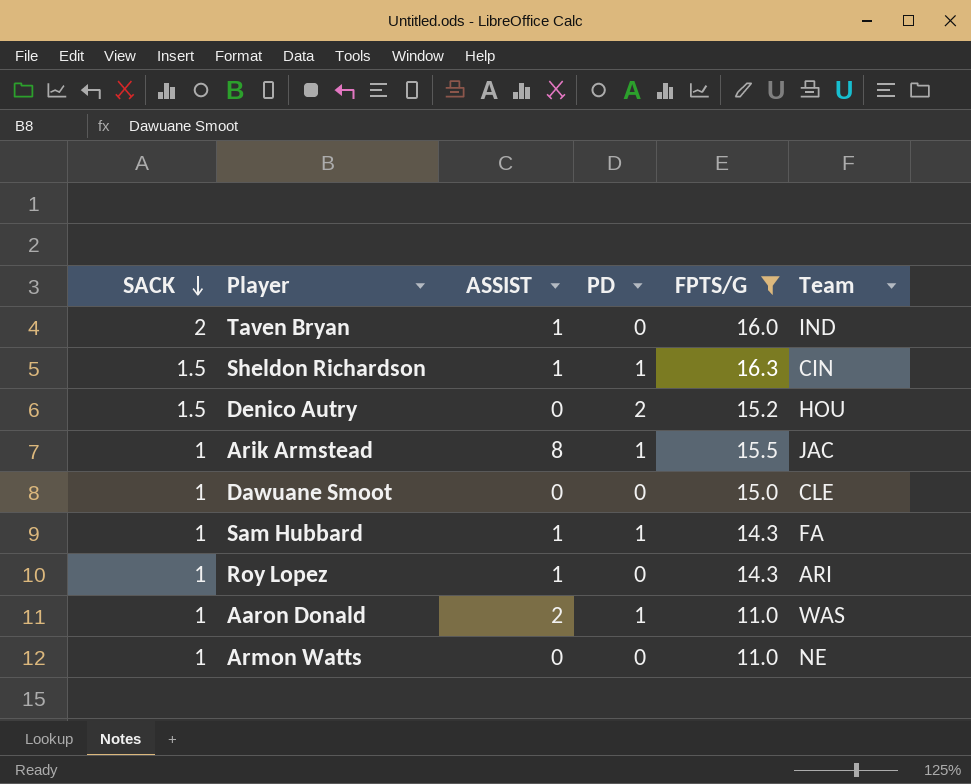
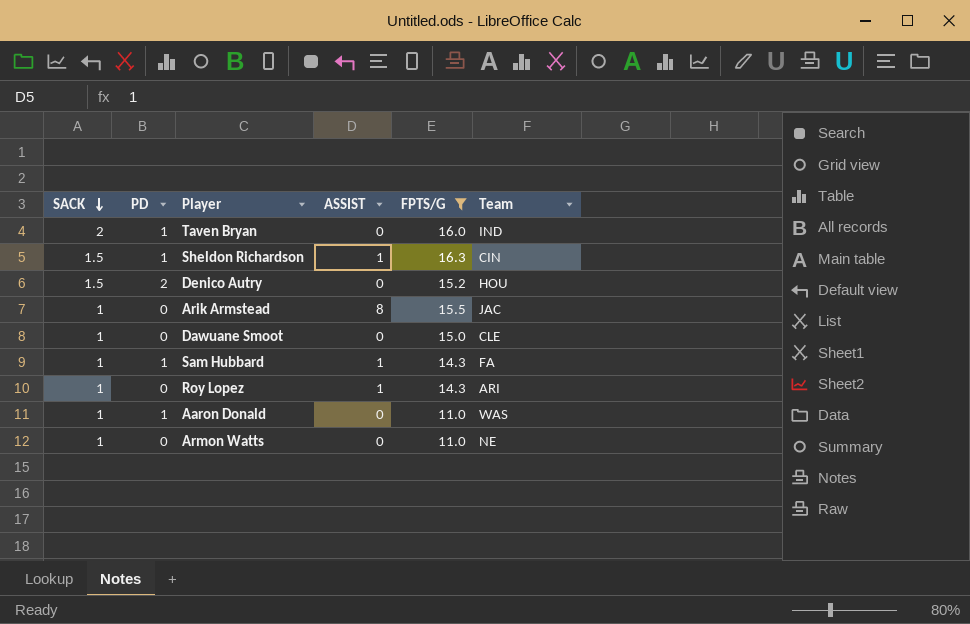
column PD | position: 4 -> 2
Taven Bryan | PD: 0 -> 1
Taven Bryan | ASSIST: 1 -> 0
Arik Armstead | PD: 1 -> 0
Aaron Donald | ASSIST: 2 -> 0

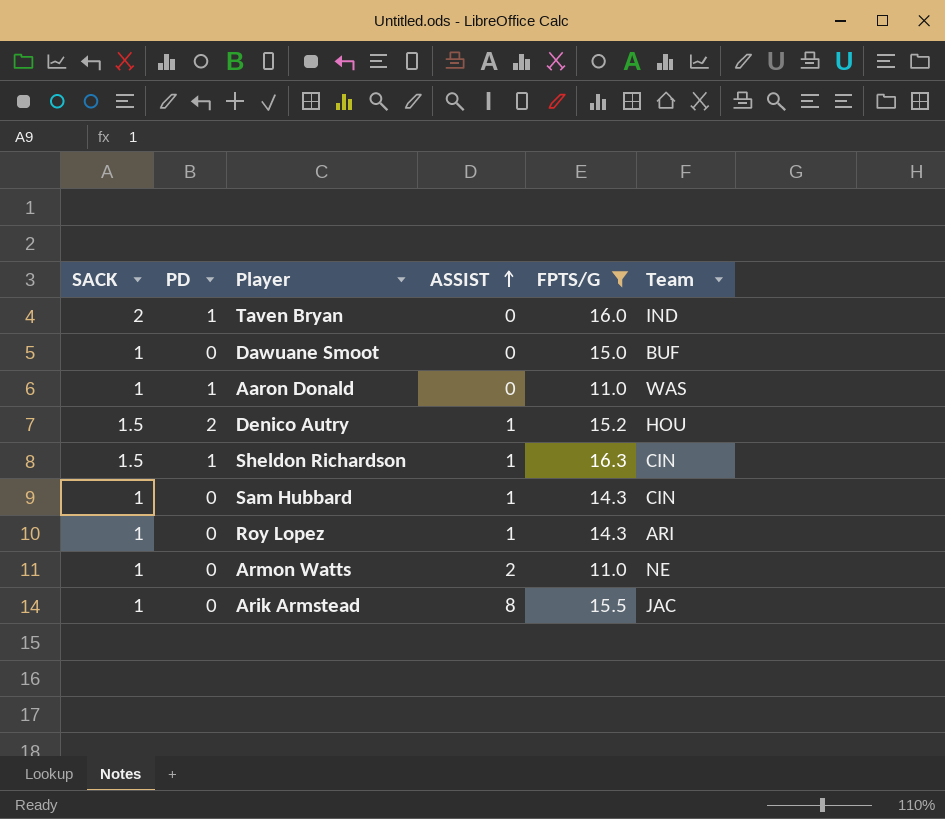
row order: SACK descending -> ASSIST ascending
Dawuane Smoot | Team: CLE -> BUF
Denico Autry | ASSIST: 0 -> 1
Sam Hubbard | PD: 1 -> 0
Sam Hubbard | Team: FA -> CIN
Armon Watts | ASSIST: 0 -> 2

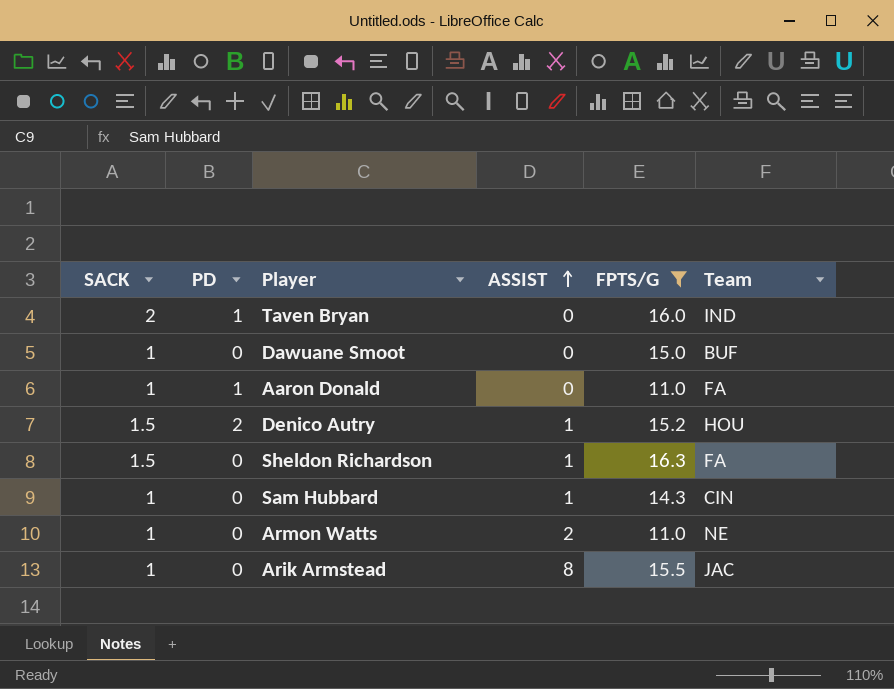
row Roy Lopez: 1 | 0 | 1 | 14.3 | ARI -> none
Aaron Donald | Team: WAS -> FA
Sheldon Richardson | PD: 1 -> 0
Sheldon Richardson | Team: CIN -> FA

